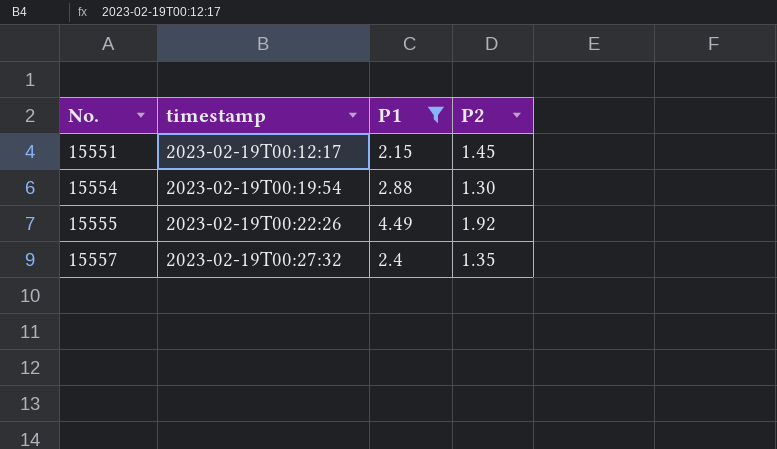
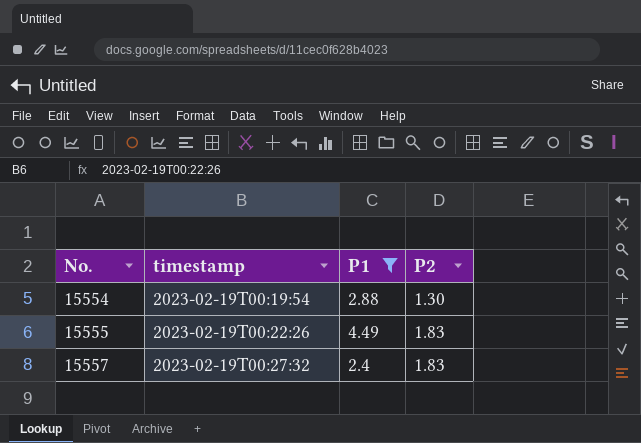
row 15551: 2023-02-19T00:12:17 | 2.15 | 1.45 -> none
15555 | P2: 1.92 -> 1.83
15557 | P2: 1.35 -> 1.83

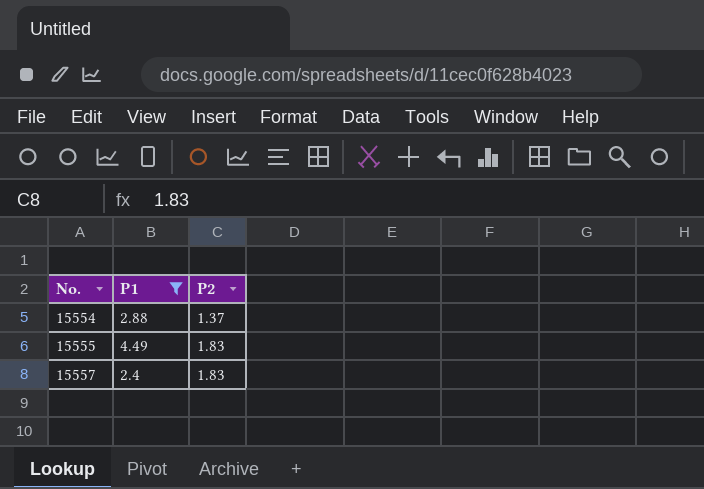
column timestamp | position: 2 -> none
15554 | P2: 1.30 -> 1.37

